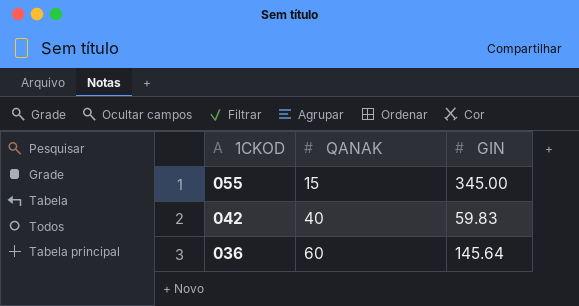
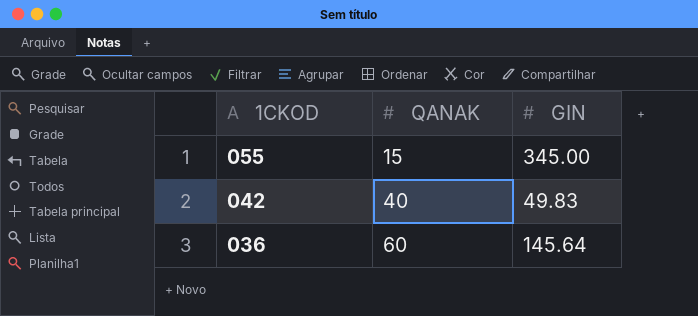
042 | GIN: 59.83 -> 49.83

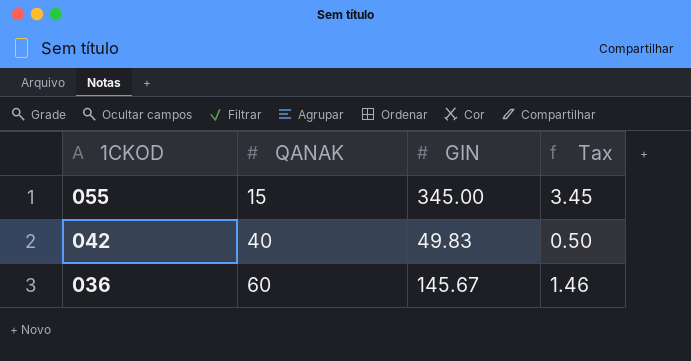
column Tax | formula: none -> [GIN] * 0.01
036 | GIN: 145.64 -> 145.67

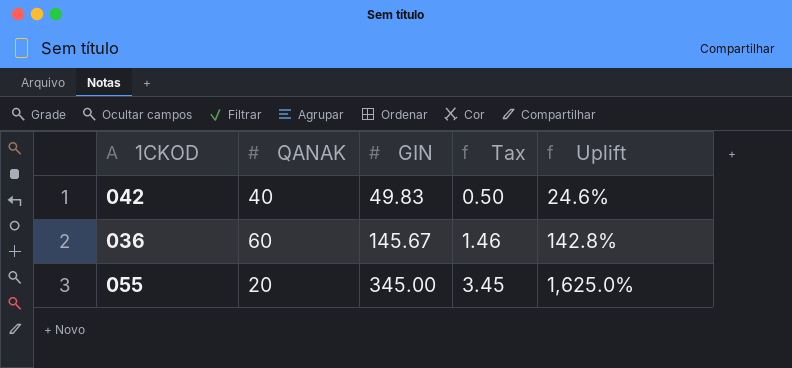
row order: 1CKOD descending -> GIN ascending
column Uplift | formula: none -> ([GIN] - [QANAK]) / [QANAK]
055 | QANAK: 15 -> 20

